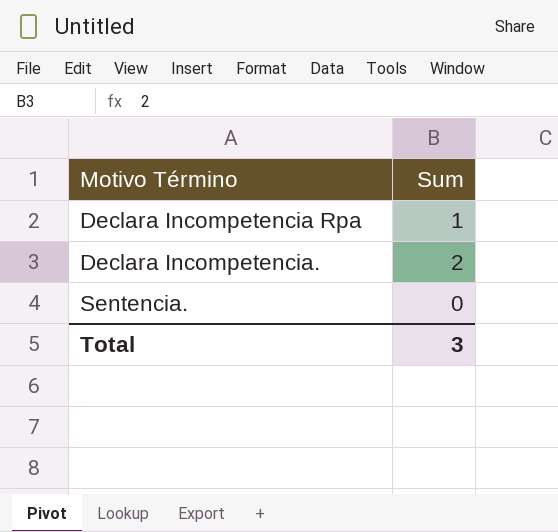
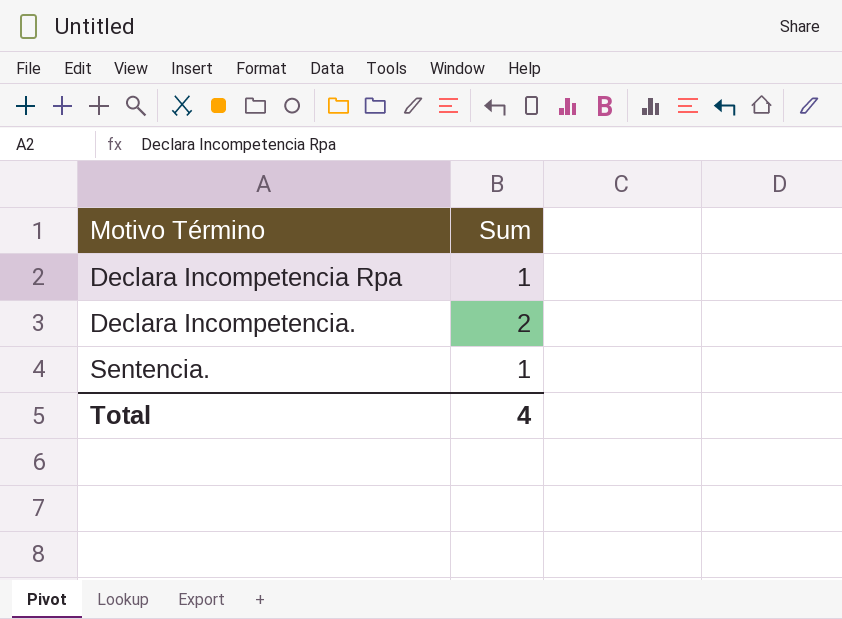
Sentencia. | Sum: 0 -> 1
Total | Sum: 3 -> 4

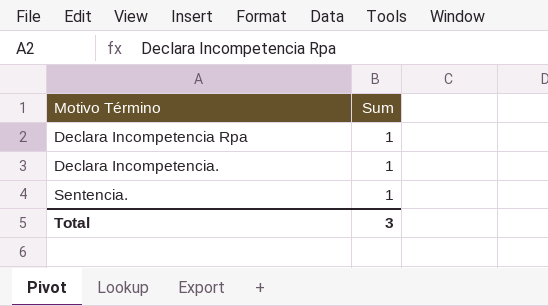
Declara Incompetencia. | Sum: 2 -> 1
Total | Sum: 4 -> 3

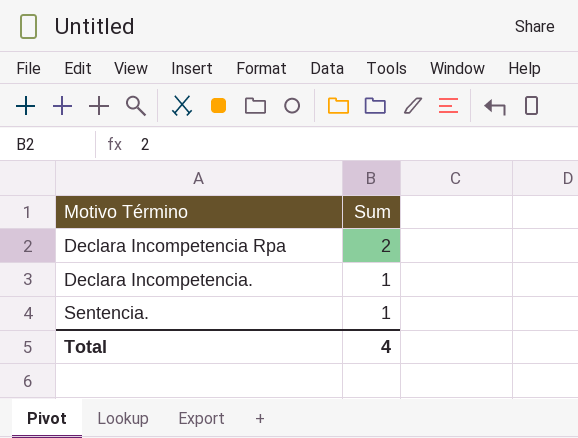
Declara Incompetencia Rpa | Sum: 1 -> 2
Total | Sum: 3 -> 4

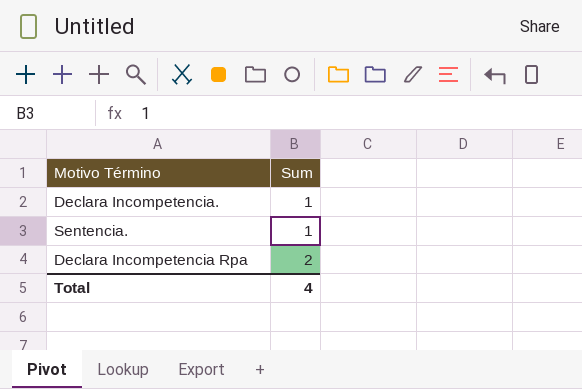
row order: Motivo Término ascending -> Sum ascending

